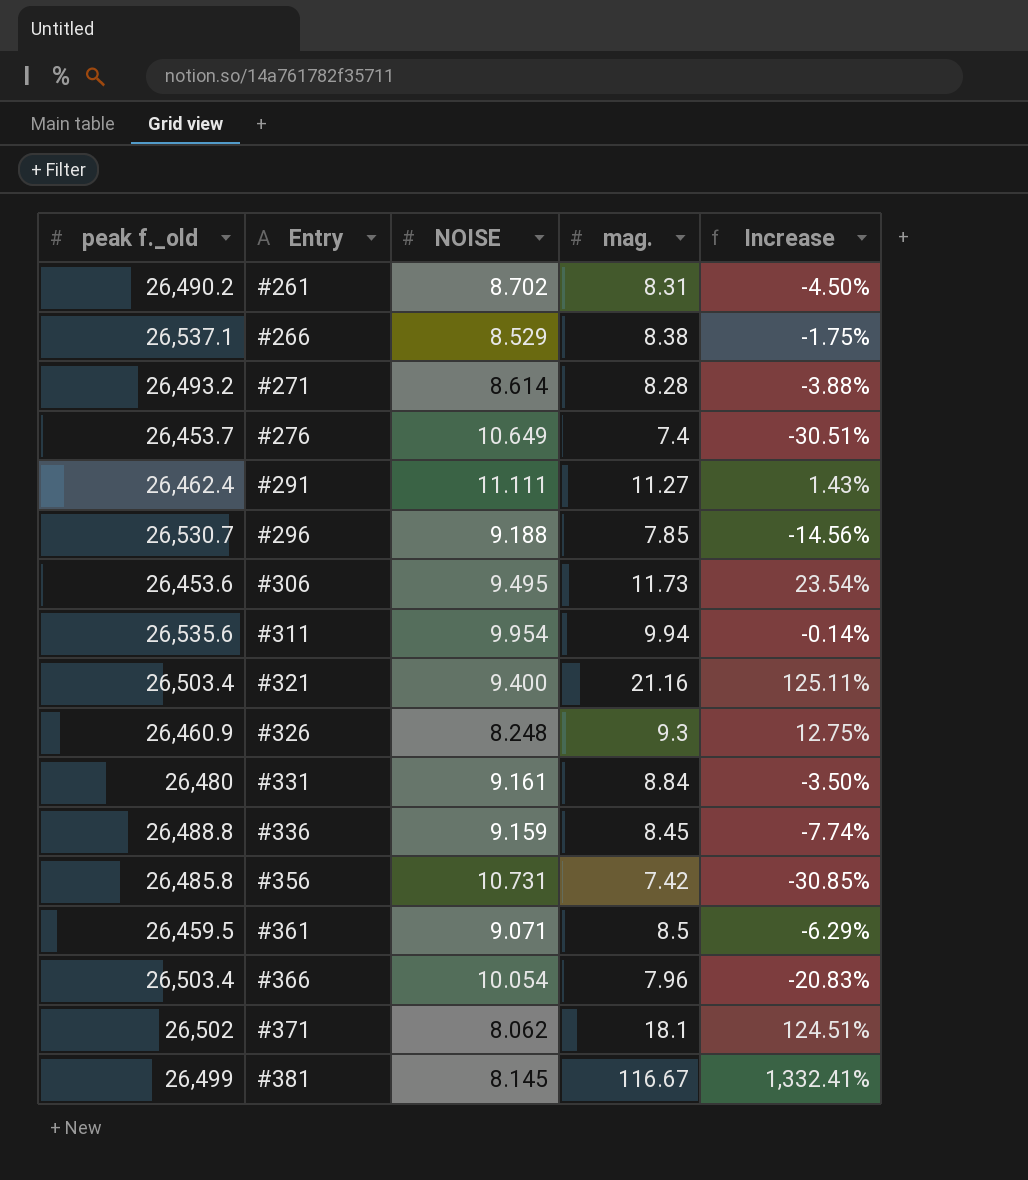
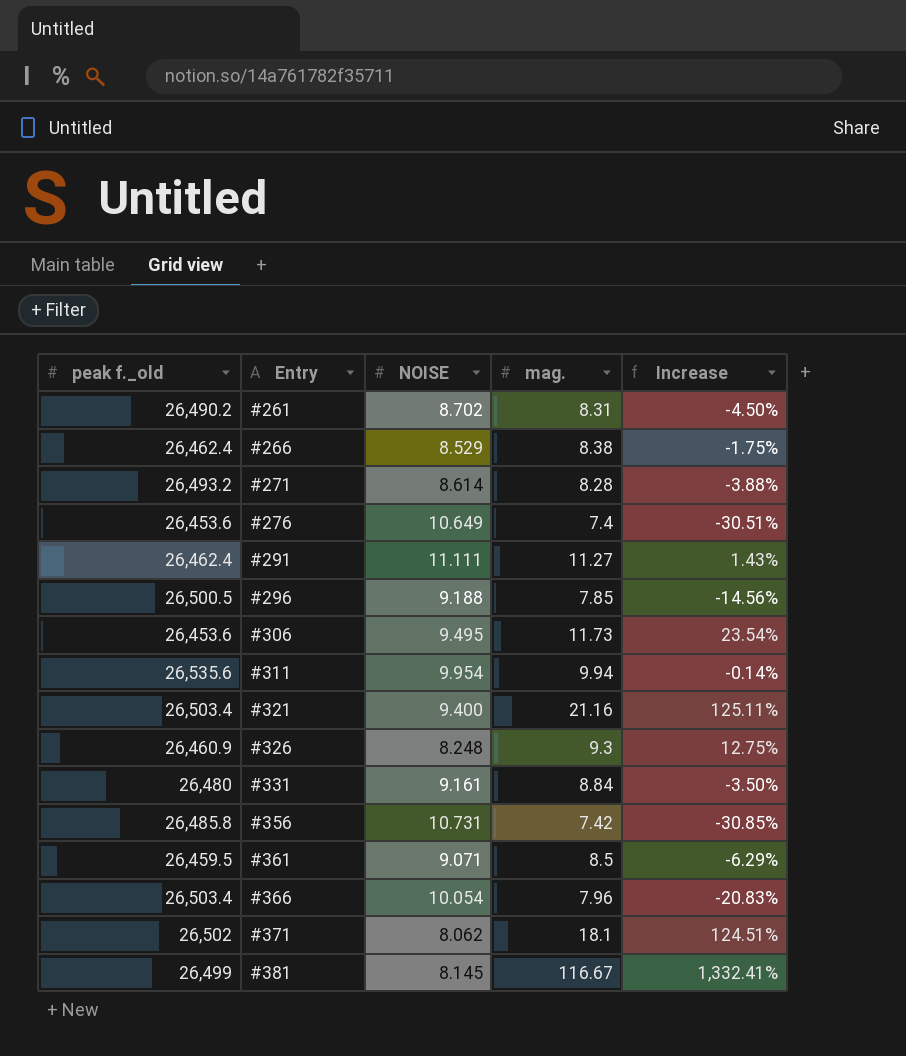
row #336: 26,488.8 | 9.159 | 8.45 | -7.74% -> none
#266 | peak f._old: 26,537.1 -> 26,462.4
#276 | peak f._old: 26,453.7 -> 26,453.6
#296 | peak f._old: 26,530.7 -> 26,500.5

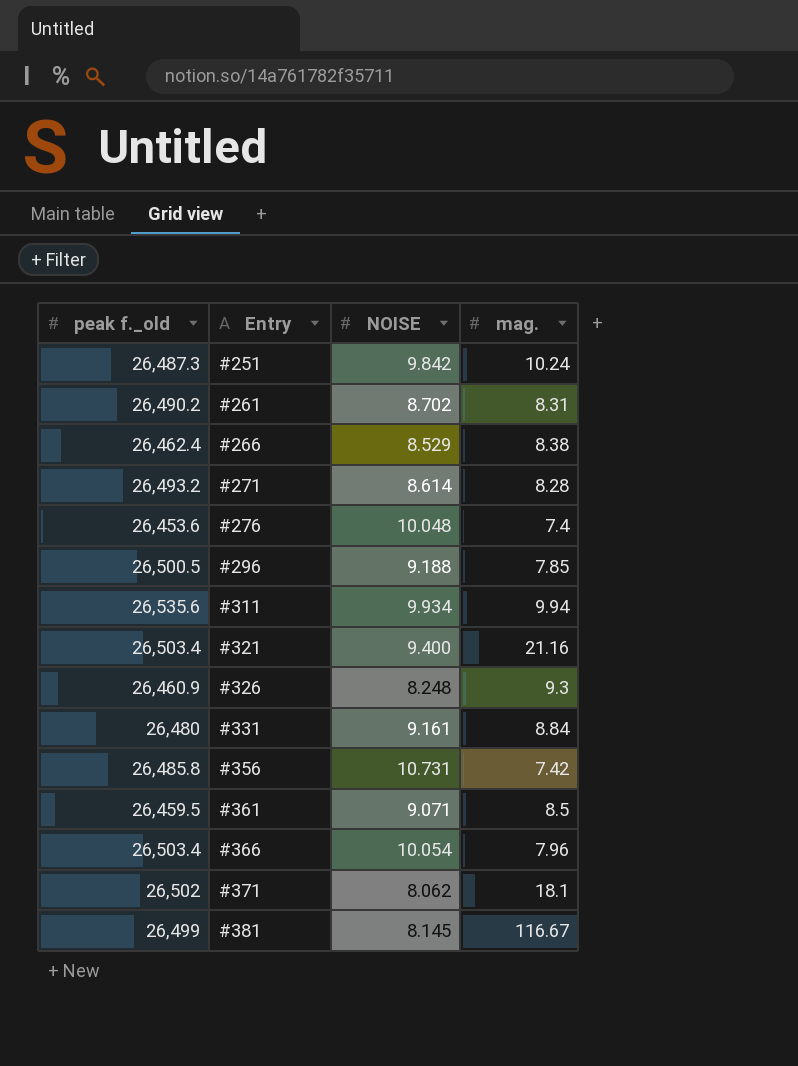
column Increase | formula: ([mag.] - [NOISE]) / [NOISE] -> none
row #291: 26,462.4 | 11.111 | 11.27 | 1.43% -> none
row #306: 26,453.6 | 9.495 | 11.73 | 23.54% -> none
row #251: none -> 26,487.3 | 9.842 | 10.24
#276 | NOISE: 10.649 -> 10.048
#311 | NOISE: 9.954 -> 9.934

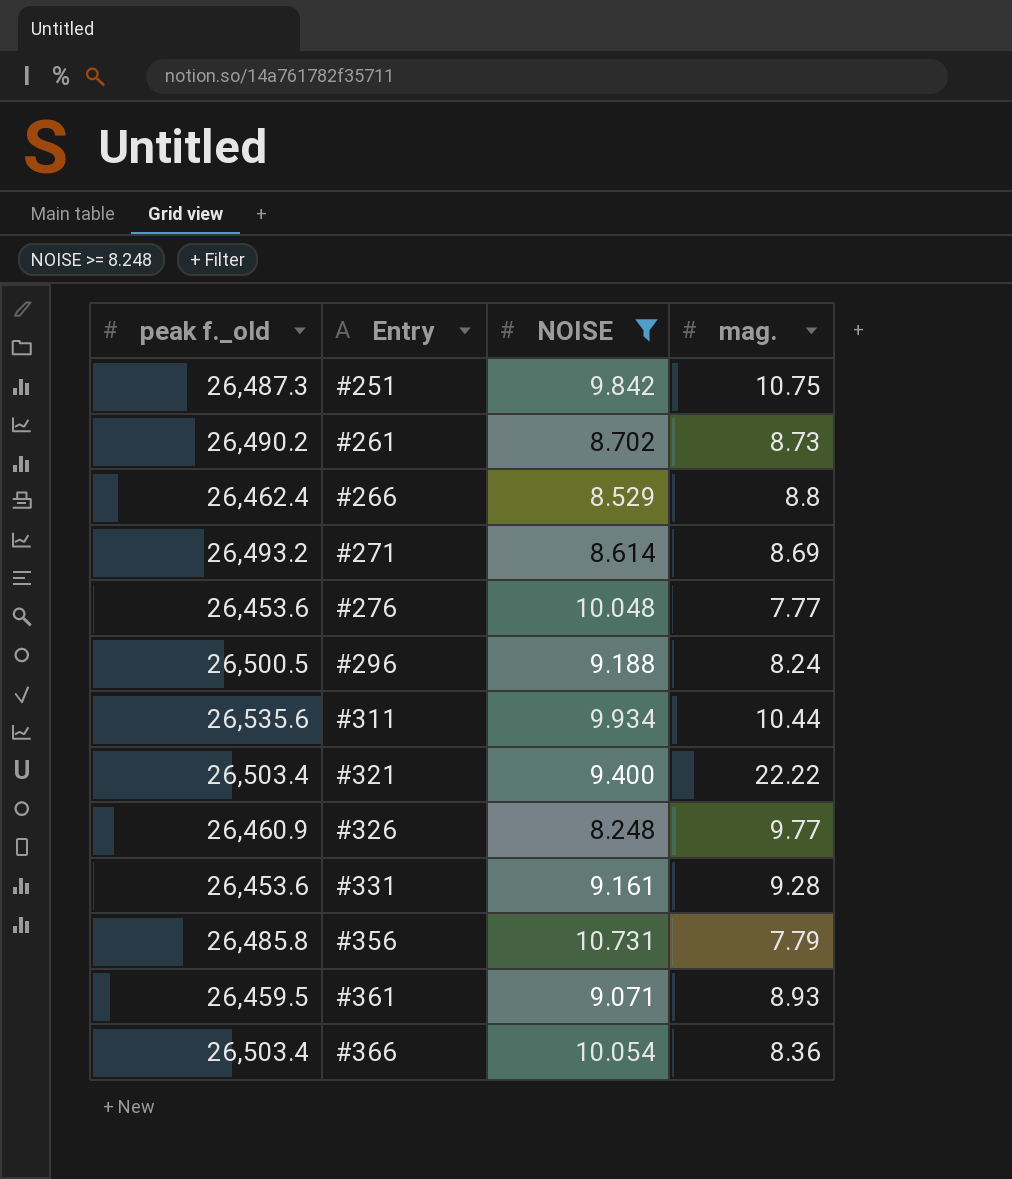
filter: none -> NOISE >= 8.248
#251 | mag.: 10.24 -> 10.75
#261 | mag.: 8.31 -> 8.73
#266 | mag.: 8.38 -> 8.8
#271 | mag.: 8.28 -> 8.69
#276 | mag.: 7.4 -> 7.77
#296 | mag.: 7.85 -> 8.24
#311 | mag.: 9.94 -> 10.44
#321 | mag.: 21.16 -> 22.22
#326 | mag.: 9.3 -> 9.77
#331 | peak f._old: 26,480 -> 26,453.6
#331 | mag.: 8.84 -> 9.28
#356 | mag.: 7.42 -> 7.79
#361 | mag.: 8.5 -> 8.93
#366 | mag.: 7.96 -> 8.36

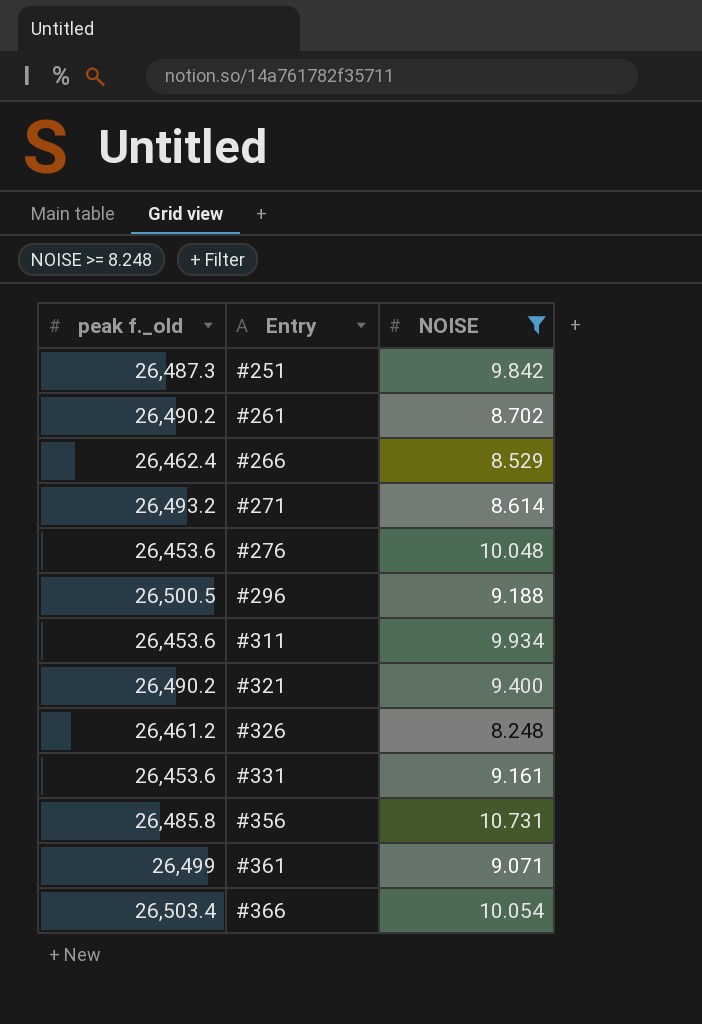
column mag. | position: 4 -> none
#311 | peak f._old: 26,535.6 -> 26,453.6
#321 | peak f._old: 26,503.4 -> 26,490.2
#326 | peak f._old: 26,460.9 -> 26,461.2
#361 | peak f._old: 26,459.5 -> 26,499

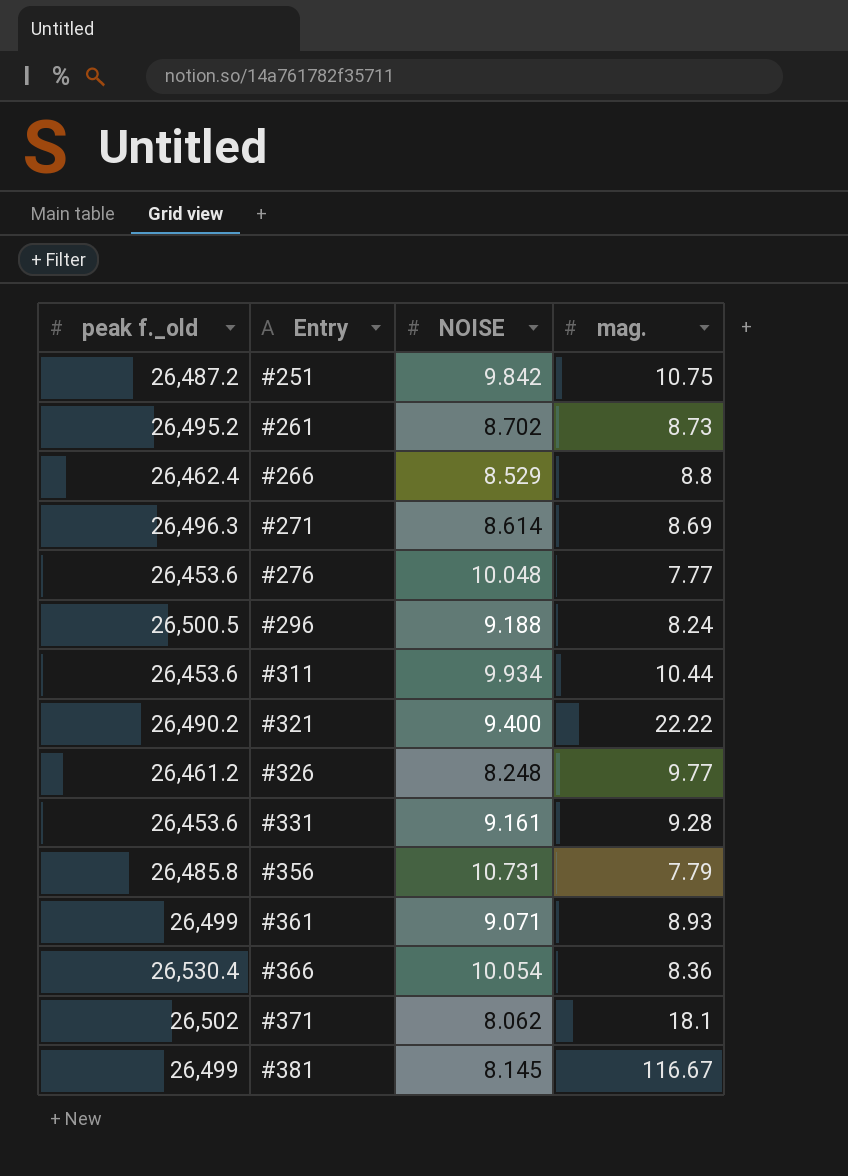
filter: NOISE >= 8.248 -> none
column mag. | position: none -> 4
#251 | peak f._old: 26,487.3 -> 26,487.2
#261 | peak f._old: 26,490.2 -> 26,495.2
#271 | peak f._old: 26,493.2 -> 26,496.3
#366 | peak f._old: 26,503.4 -> 26,530.4

